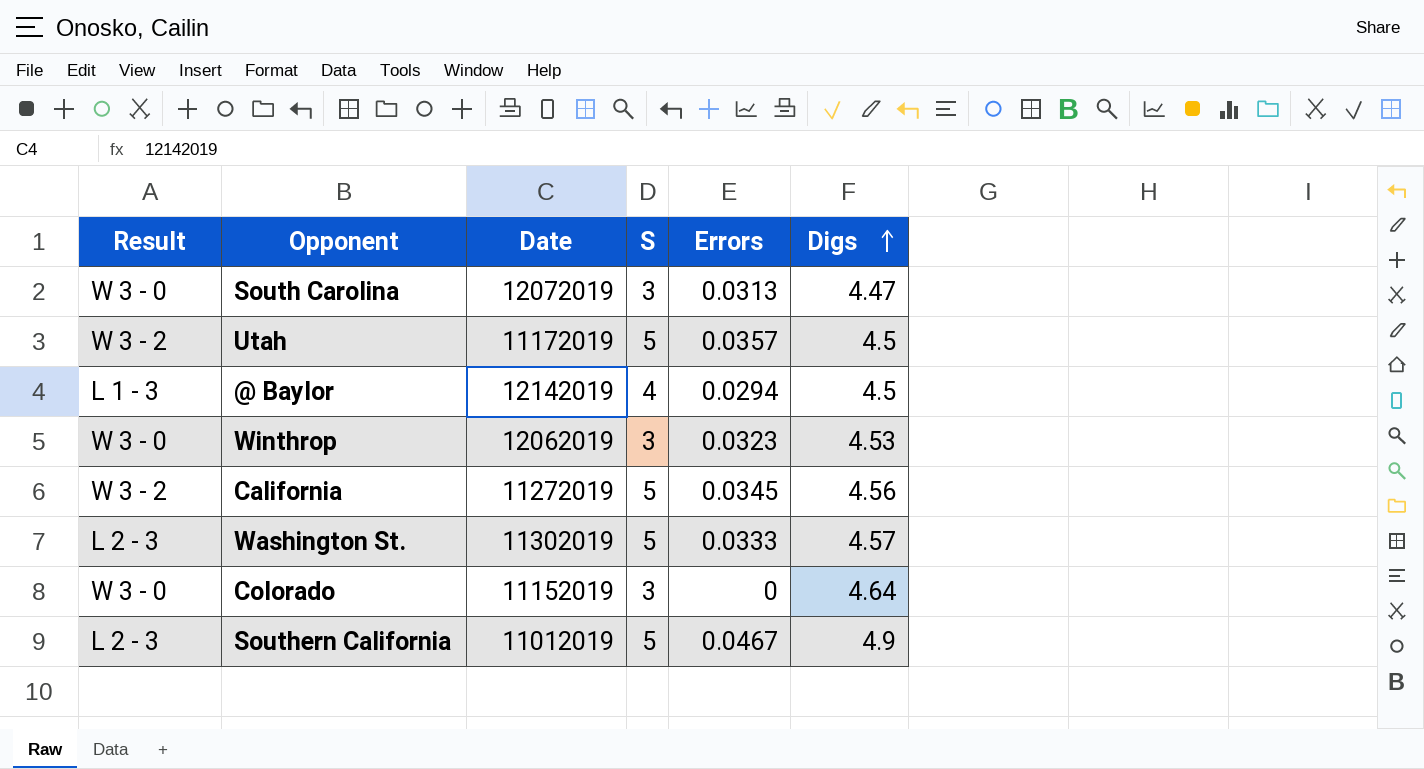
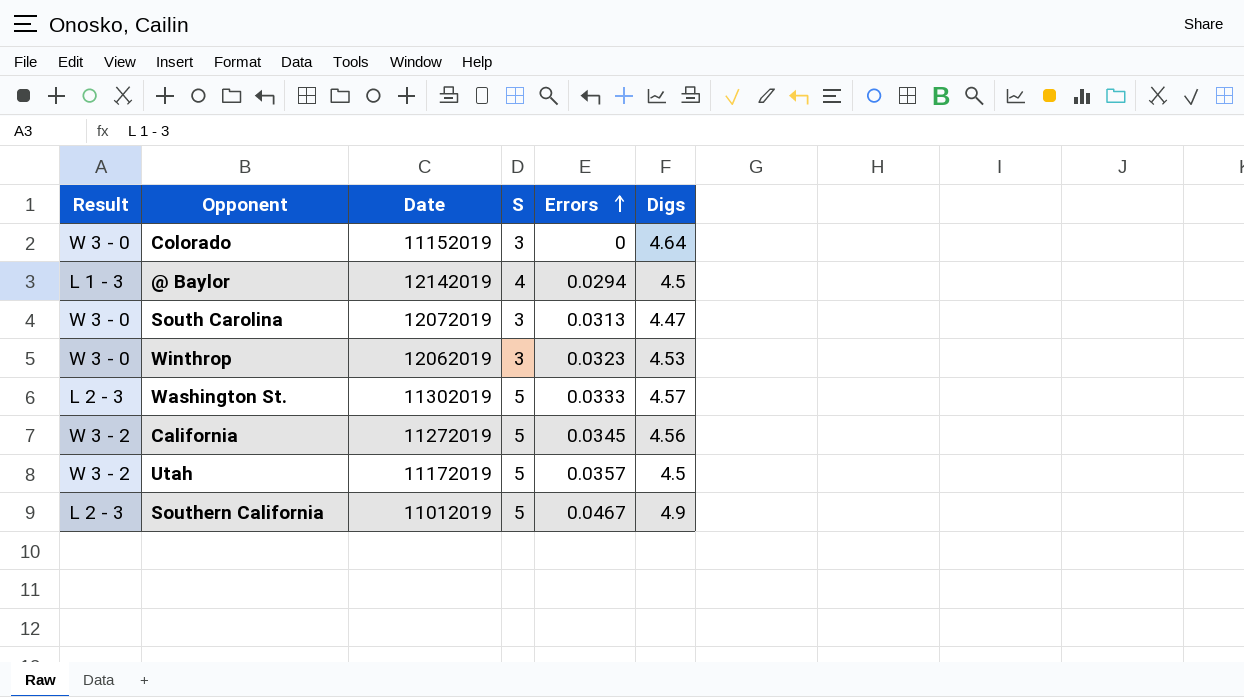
row order: Digs ascending -> Errors ascending

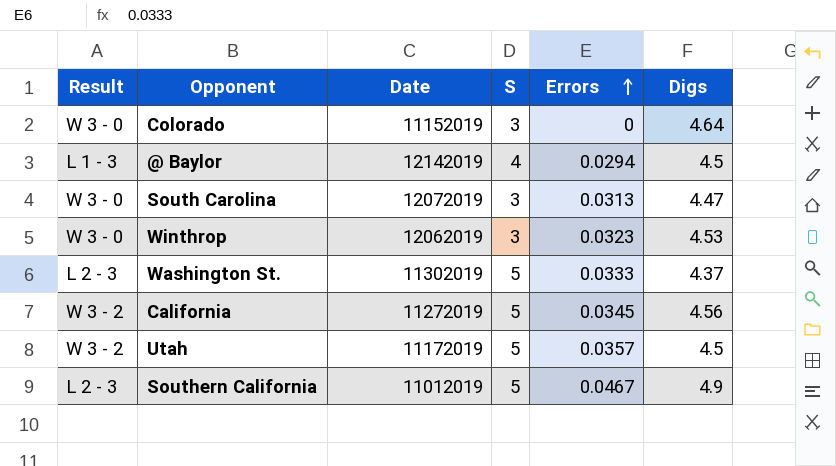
Washington St. | Digs: 4.57 -> 4.37

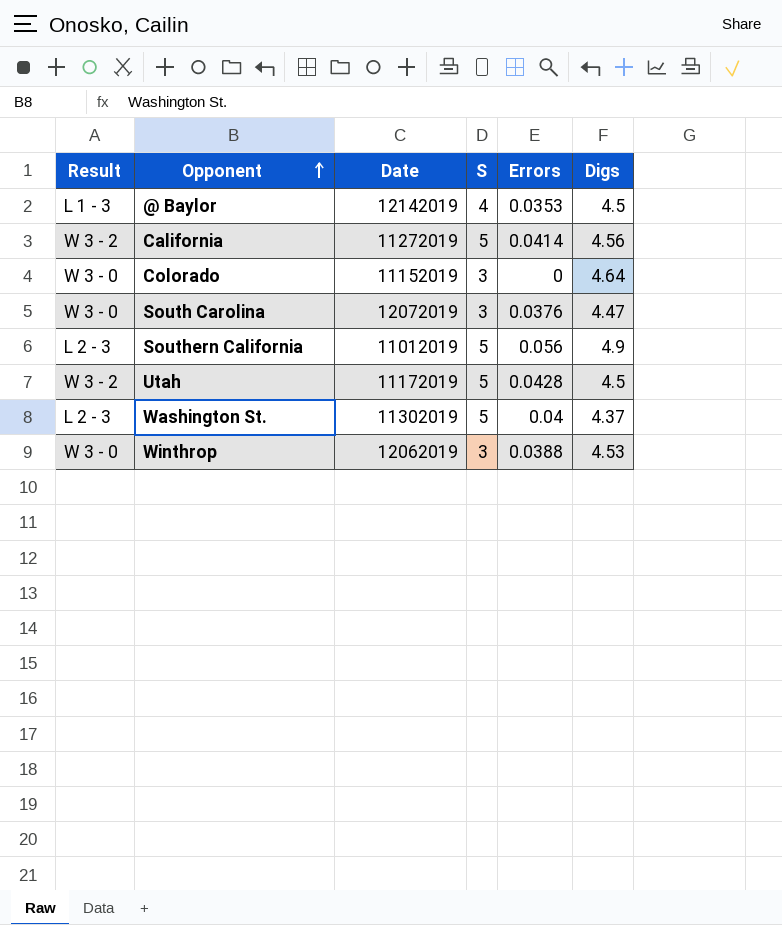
row order: Errors ascending -> Opponent ascending
@ Baylor | Errors: 0.0294 -> 0.0353
California | Errors: 0.0345 -> 0.0414
South Carolina | Errors: 0.0313 -> 0.0376
Southern California | Errors: 0.0467 -> 0.056
Utah | Errors: 0.0357 -> 0.0428
Washington St. | Errors: 0.0333 -> 0.04
Winthrop | Errors: 0.0323 -> 0.0388

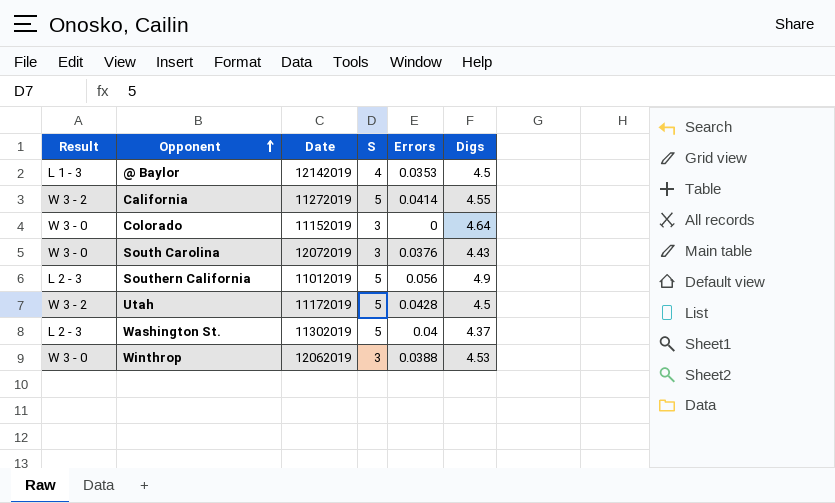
California | Digs: 4.56 -> 4.55
South Carolina | Digs: 4.47 -> 4.43

